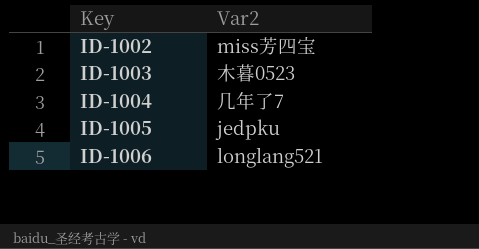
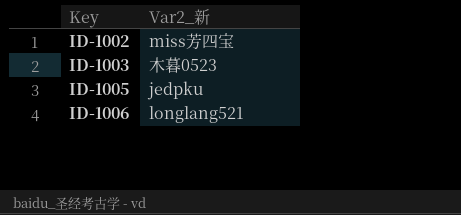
column name: Var2 -> Var2_新
row ID-1004: 几年了7 -> none

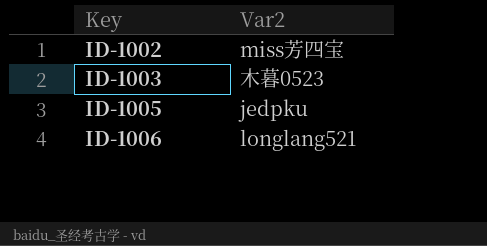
column name: Var2_新 -> Var2

